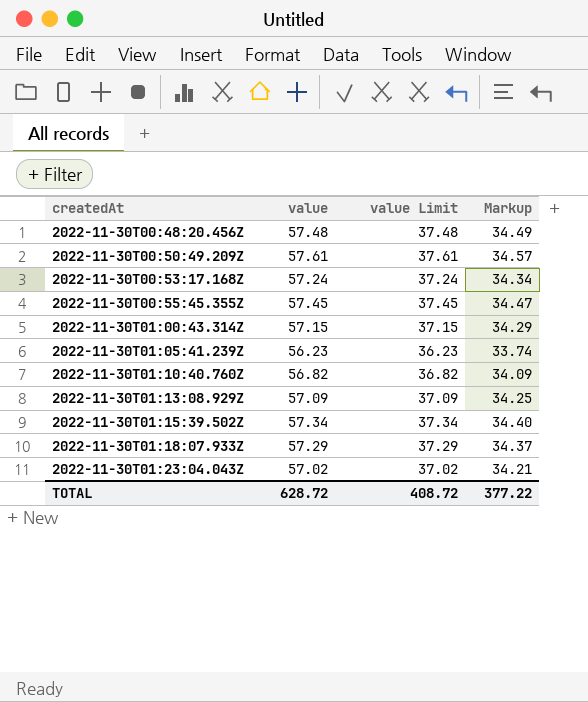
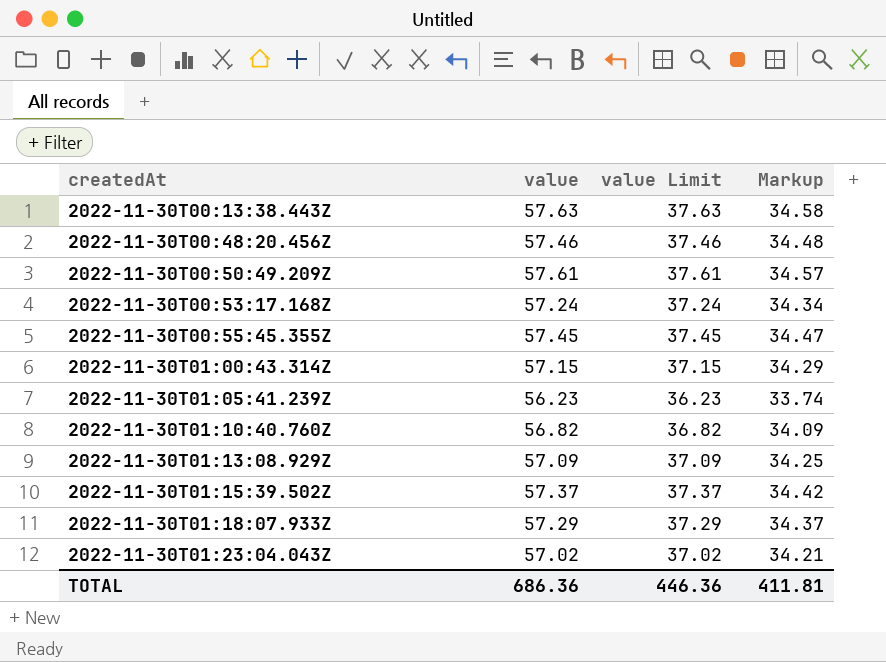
row 2022-11-30T00:13:38.443Z: none -> 57.63 | 37.63 | 34.58
2022-11-30T00:48:20.456Z | value: 57.48 -> 57.46
2022-11-30T00:48:20.456Z | value Limit: 37.48 -> 37.46
2022-11-30T00:48:20.456Z | Markup: 34.49 -> 34.48
2022-11-30T01:15:39.502Z | value: 57.34 -> 57.37
2022-11-30T01:15:39.502Z | value Limit: 37.34 -> 37.37
2022-11-30T01:15:39.502Z | Markup: 34.40 -> 34.42
TOTAL | value: 628.72 -> 686.36
TOTAL | value Limit: 408.72 -> 446.36
TOTAL | Markup: 377.22 -> 411.81

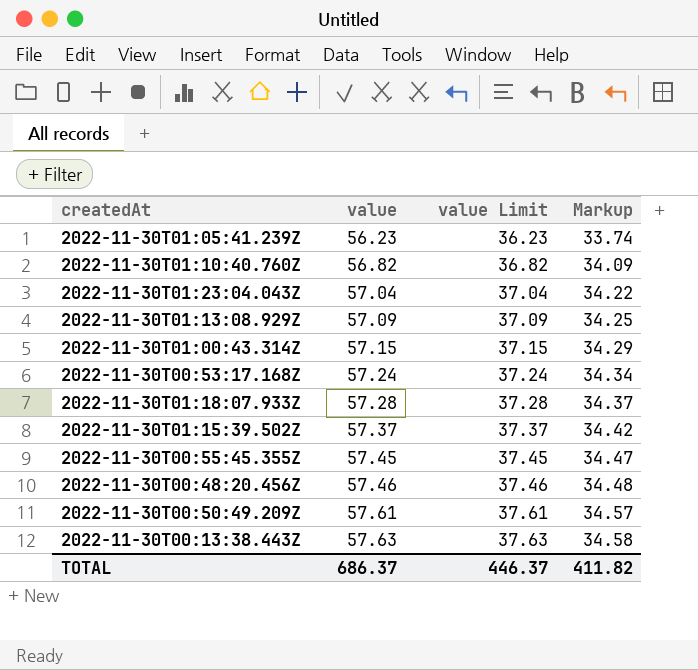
row order: createdAt ascending -> value ascending
2022-11-30T01:23:04.043Z | value: 57.02 -> 57.04
2022-11-30T01:23:04.043Z | value Limit: 37.02 -> 37.04
2022-11-30T01:23:04.043Z | Markup: 34.21 -> 34.22
2022-11-30T01:18:07.933Z | value: 57.29 -> 57.28
2022-11-30T01:18:07.933Z | value Limit: 37.29 -> 37.28
TOTAL | value: 686.36 -> 686.37
TOTAL | value Limit: 446.36 -> 446.37
TOTAL | Markup: 411.81 -> 411.82

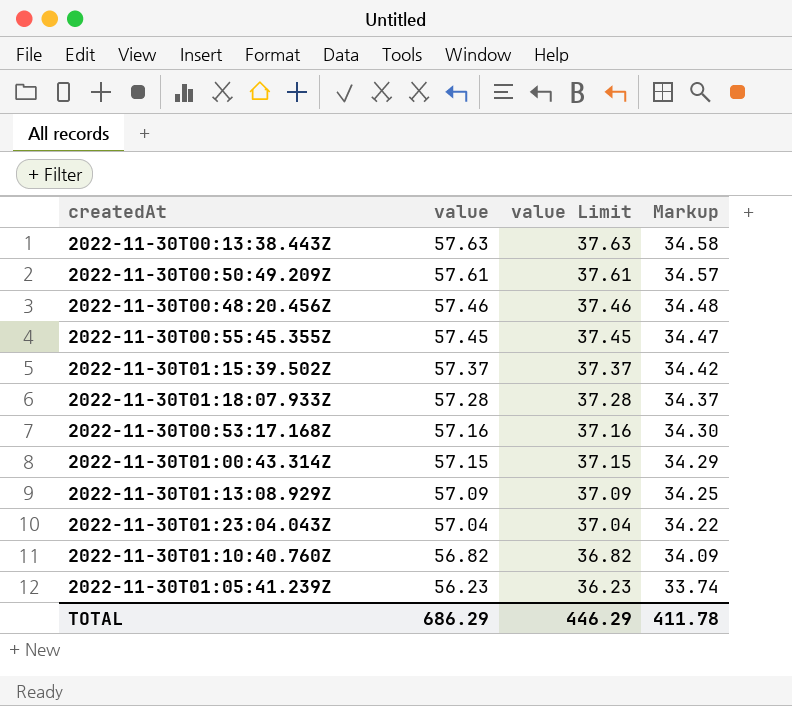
row order: value ascending -> value descending
2022-11-30T00:53:17.168Z | value: 57.24 -> 57.16
2022-11-30T00:53:17.168Z | value Limit: 37.24 -> 37.16
2022-11-30T00:53:17.168Z | Markup: 34.34 -> 34.30
TOTAL | value: 686.37 -> 686.29
TOTAL | value Limit: 446.37 -> 446.29
TOTAL | Markup: 411.82 -> 411.78

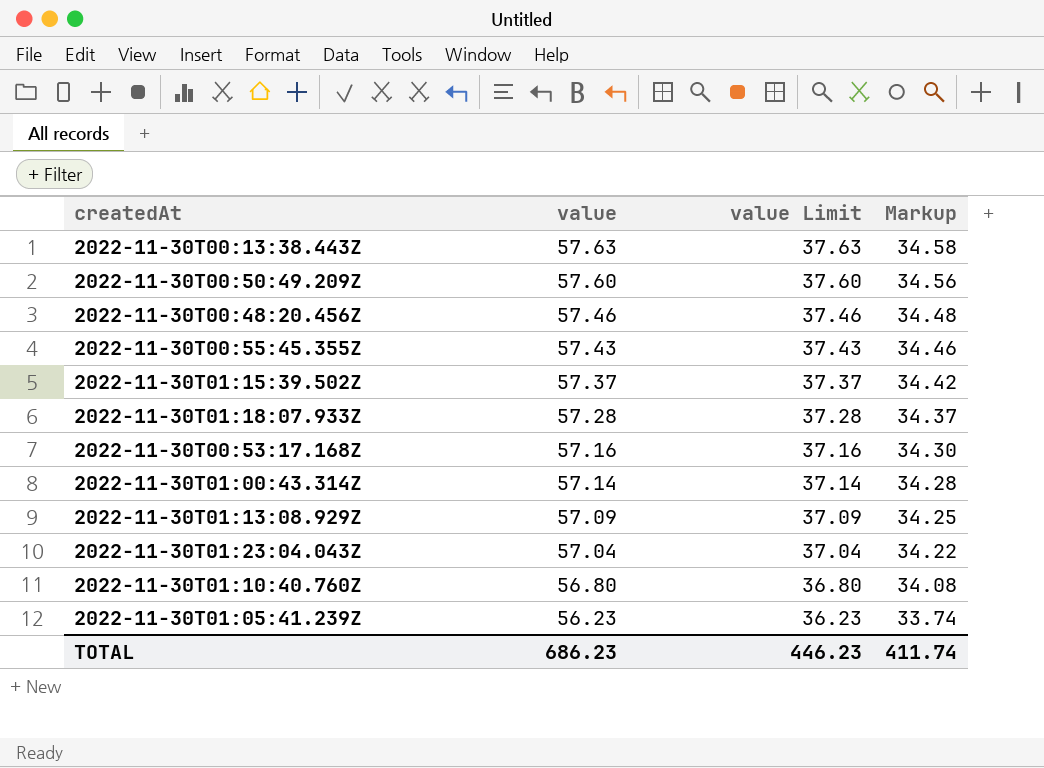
2022-11-30T00:50:49.209Z | value: 57.61 -> 57.60
2022-11-30T00:50:49.209Z | value Limit: 37.61 -> 37.60
2022-11-30T00:50:49.209Z | Markup: 34.57 -> 34.56
2022-11-30T00:55:45.355Z | value: 57.45 -> 57.43
2022-11-30T00:55:45.355Z | value Limit: 37.45 -> 37.43
2022-11-30T00:55:45.355Z | Markup: 34.47 -> 34.46
2022-11-30T01:00:43.314Z | value: 57.15 -> 57.14
2022-11-30T01:00:43.314Z | value Limit: 37.15 -> 37.14
2022-11-30T01:00:43.314Z | Markup: 34.29 -> 34.28
2022-11-30T01:10:40.760Z | value: 56.82 -> 56.80
2022-11-30T01:10:40.760Z | value Limit: 36.82 -> 36.80
2022-11-30T01:10:40.760Z | Markup: 34.09 -> 34.08
TOTAL | value: 686.29 -> 686.23
TOTAL | value Limit: 446.29 -> 446.23
TOTAL | Markup: 411.78 -> 411.74

